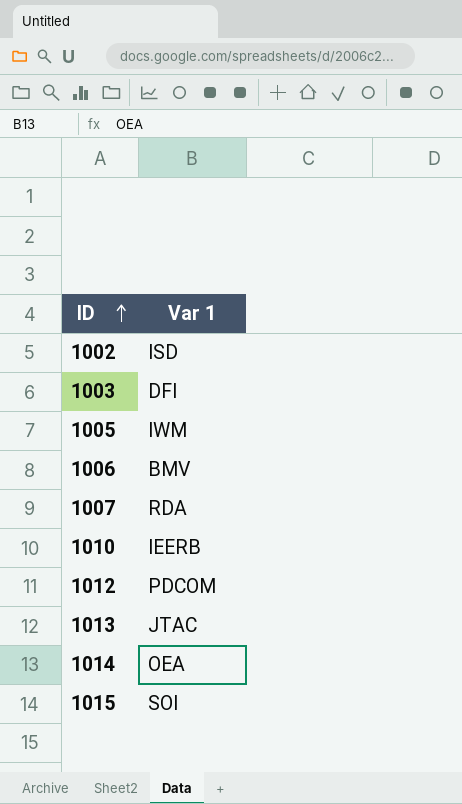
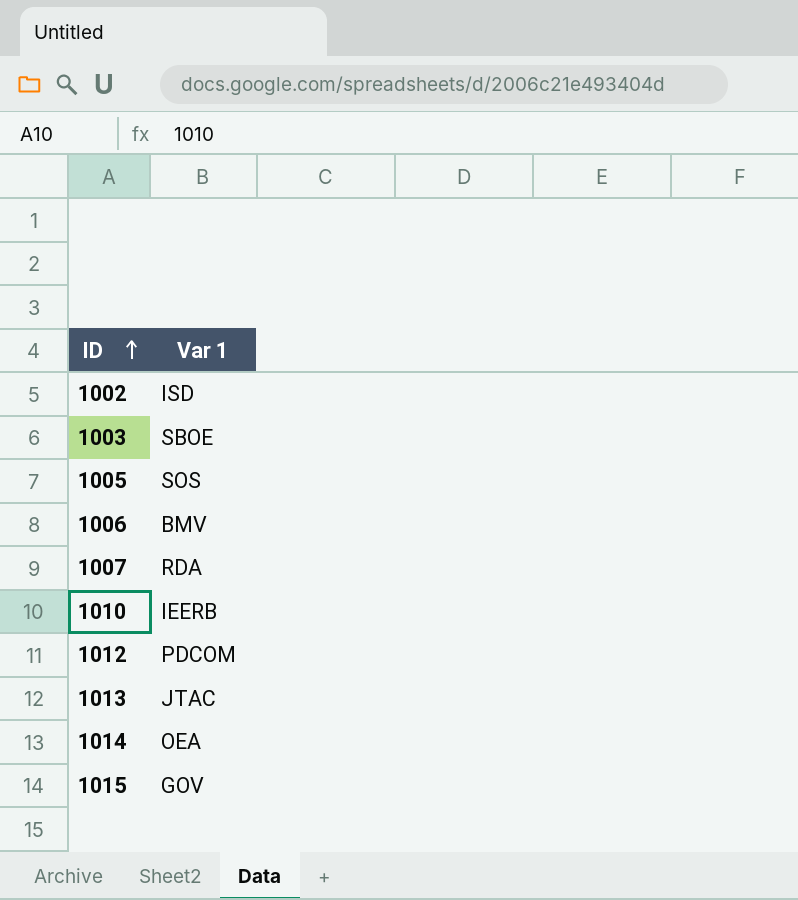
1003 | Var 1: DFI -> SBOE
1005 | Var 1: IWM -> SOS
1015 | Var 1: SOI -> GOV

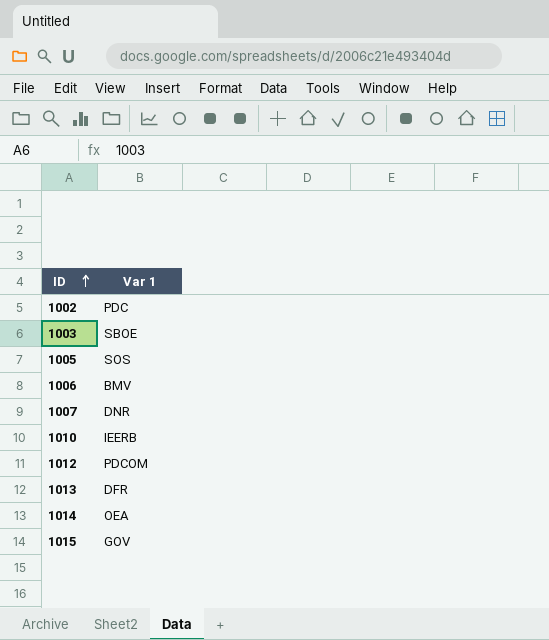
1002 | Var 1: ISD -> PDC
1007 | Var 1: RDA -> DNR
1013 | Var 1: JTAC -> DFR

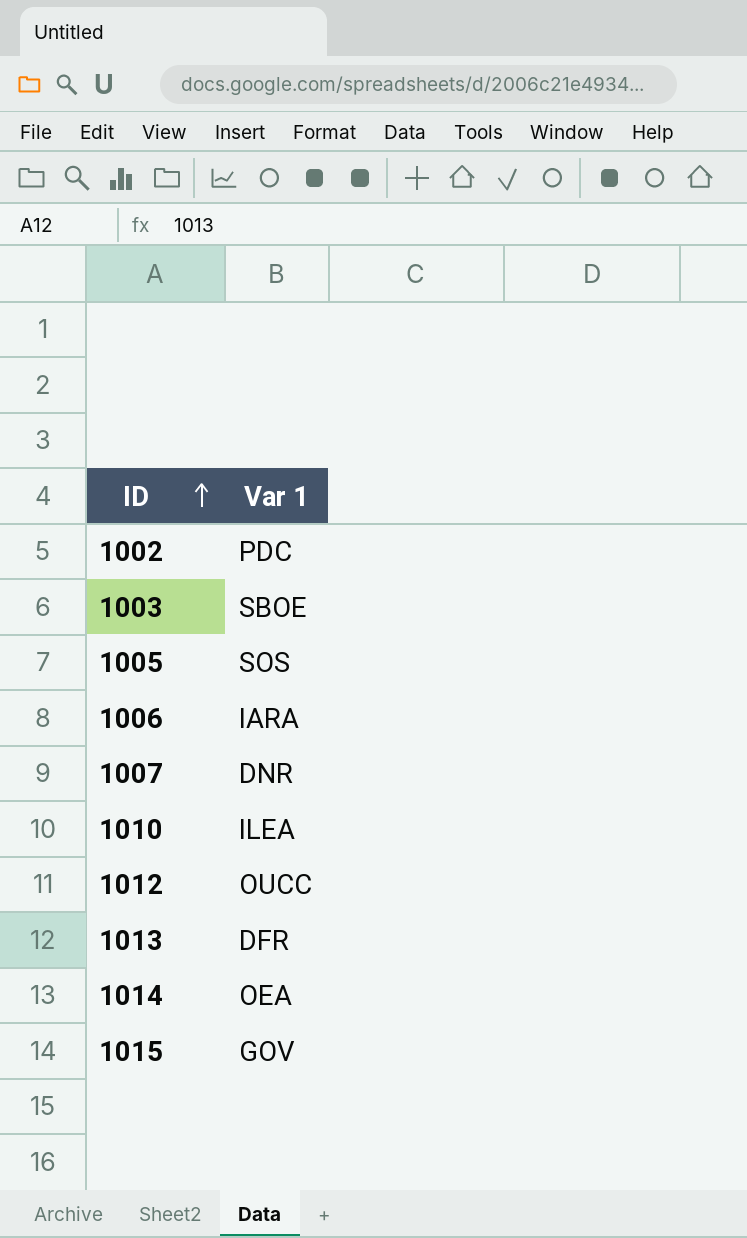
1006 | Var 1: BMV -> IARA
1010 | Var 1: IEERB -> ILEA
1012 | Var 1: PDCOM -> OUCC

